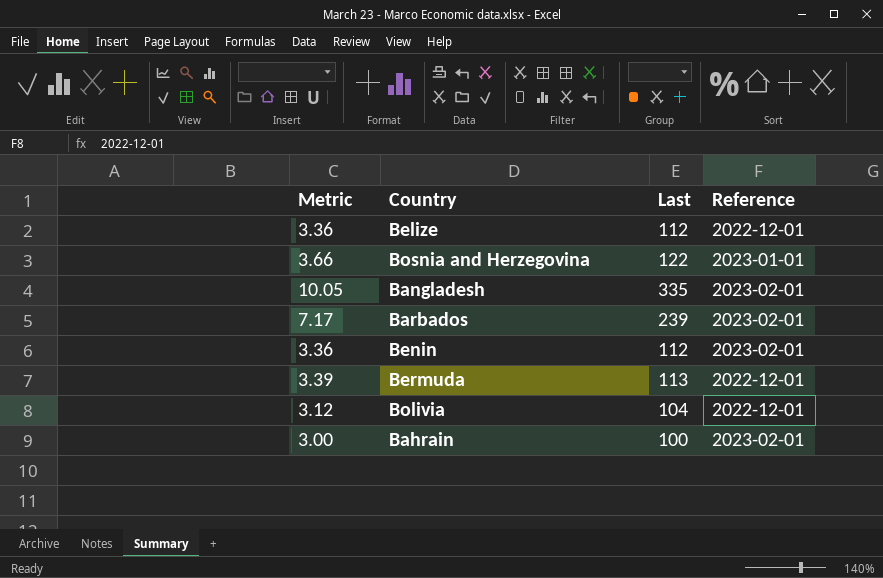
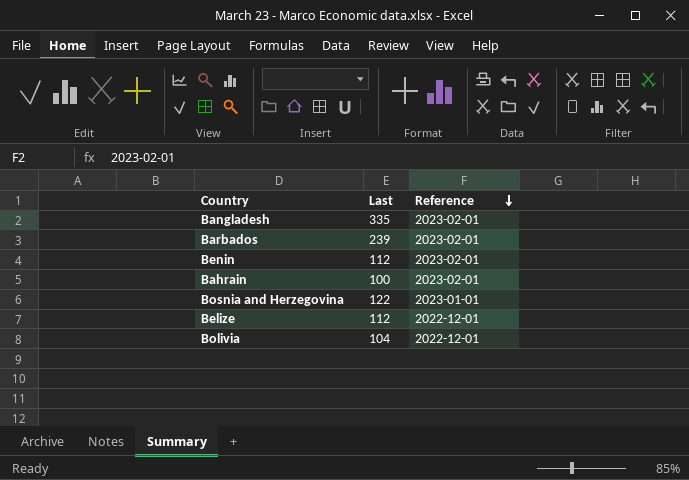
row order: none -> Reference descending
column Metric | formula: [Last] * 0.03 -> none
row Bermuda: 3.39 | 113 | 2022-12-01 -> none

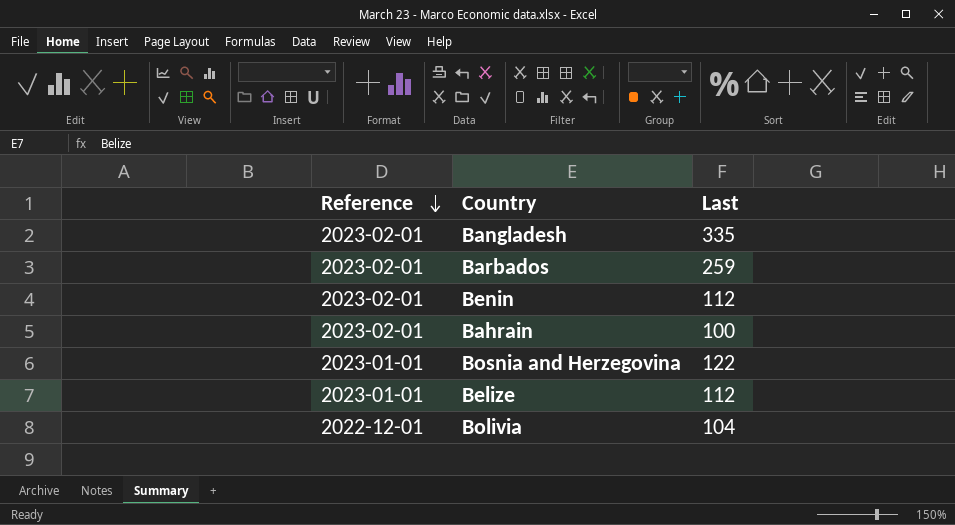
column Reference | position: 3 -> 1
Barbados | Last: 239 -> 259
Belize | Reference: 2022-12-01 -> 2023-01-01

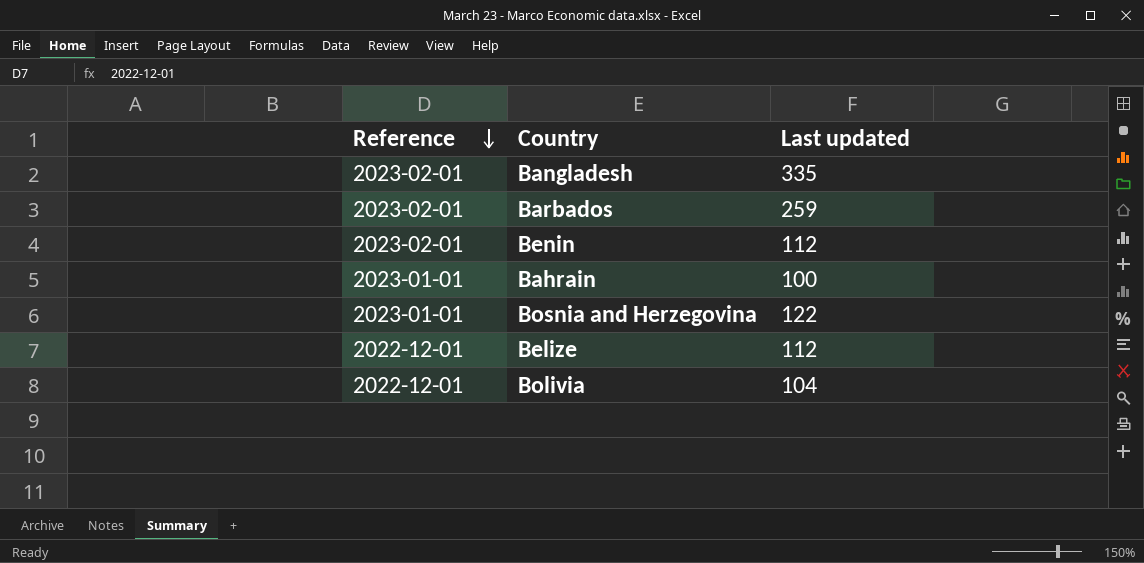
column name: Last -> Last updated
Bahrain | Reference: 2023-02-01 -> 2023-01-01
Belize | Reference: 2023-01-01 -> 2022-12-01

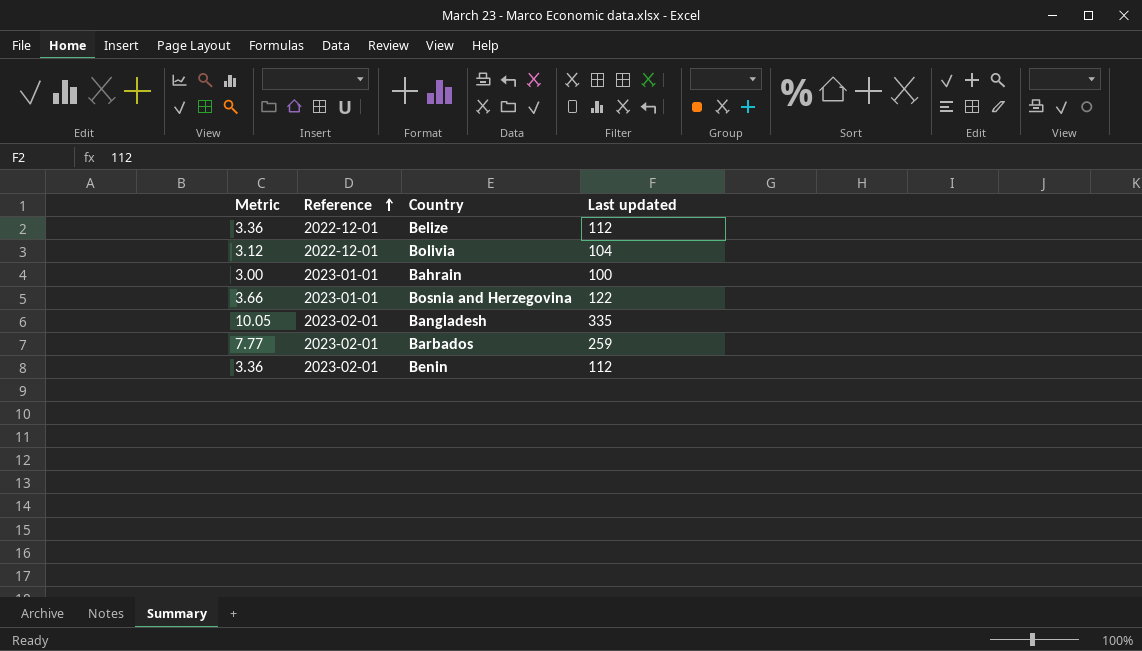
row order: Reference descending -> Reference ascending
column Metric | formula: none -> [Last updated] * 0.03

